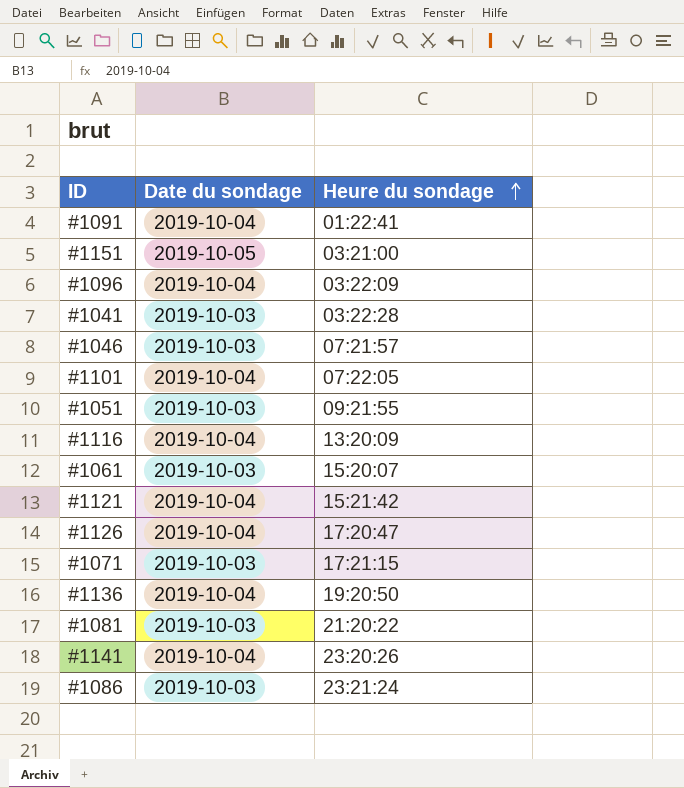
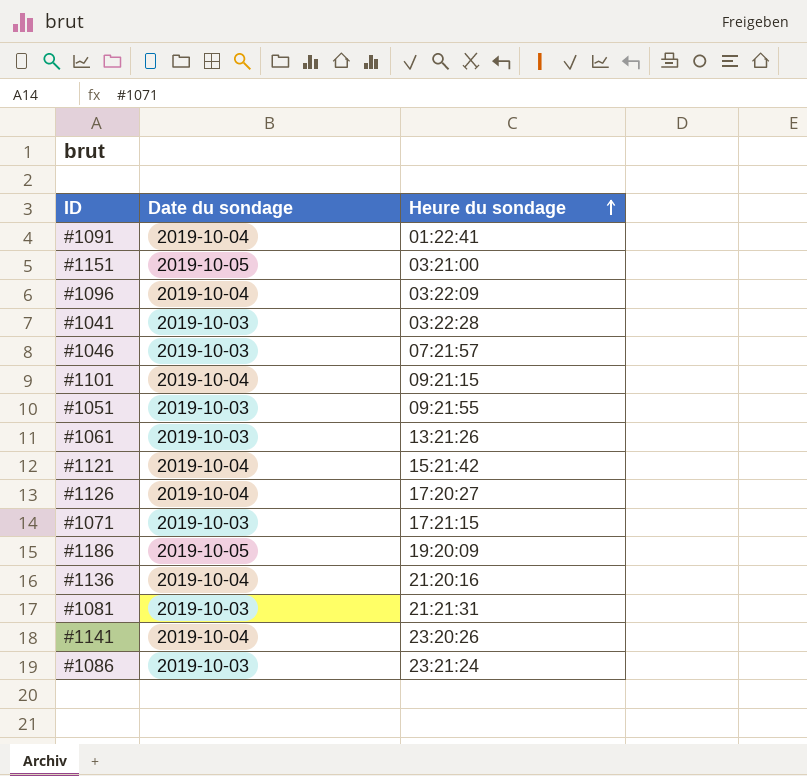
row #1116: 2019-10-04 | 13:20:09 -> none
#1101 | Heure du sondage: 07:22:05 -> 09:21:15
#1061 | Heure du sondage: 15:20:07 -> 13:21:26
#1126 | Heure du sondage: 17:20:47 -> 17:20:27
row #1186: none -> 2019-10-05 | 19:20:09
#1136 | Heure du sondage: 19:20:50 -> 21:20:16
#1081 | Heure du sondage: 21:20:22 -> 21:21:31

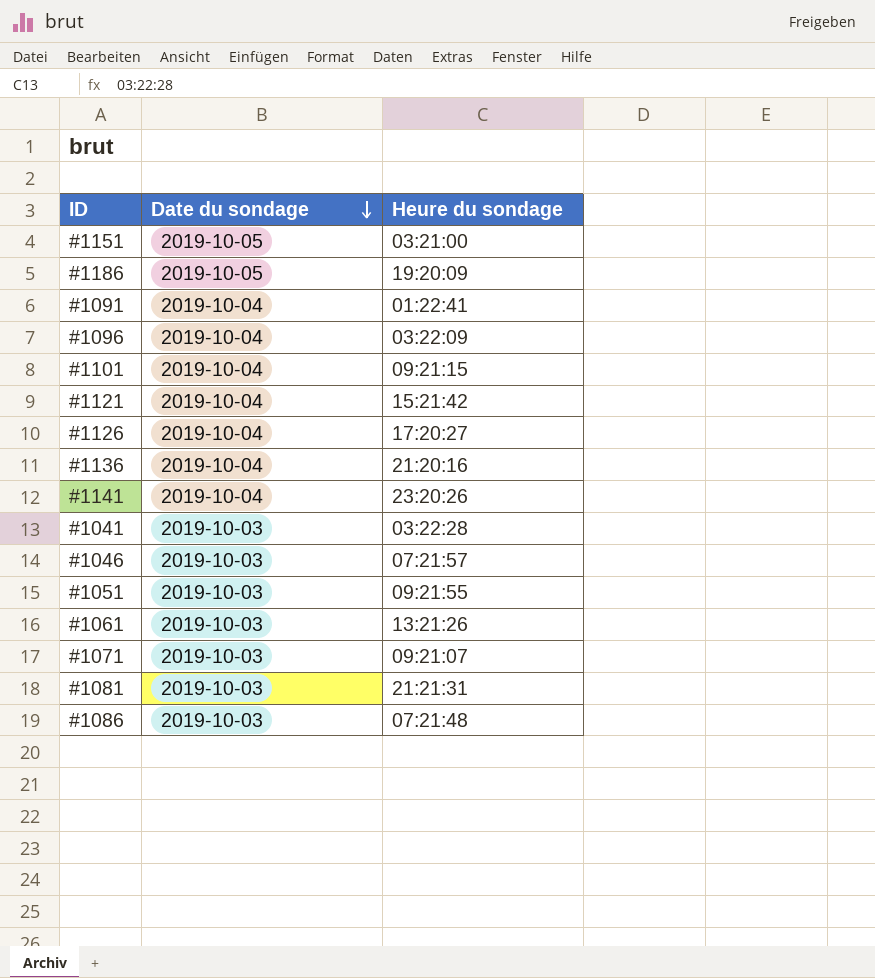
row order: Heure du sondage ascending -> Date du sondage descending
#1071 | Heure du sondage: 17:21:15 -> 09:21:07
#1086 | Heure du sondage: 23:21:24 -> 07:21:48

